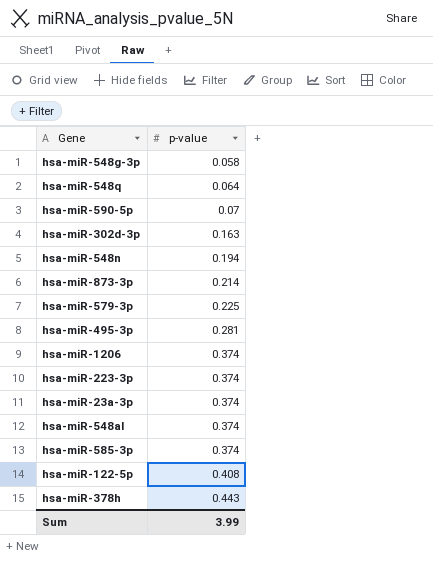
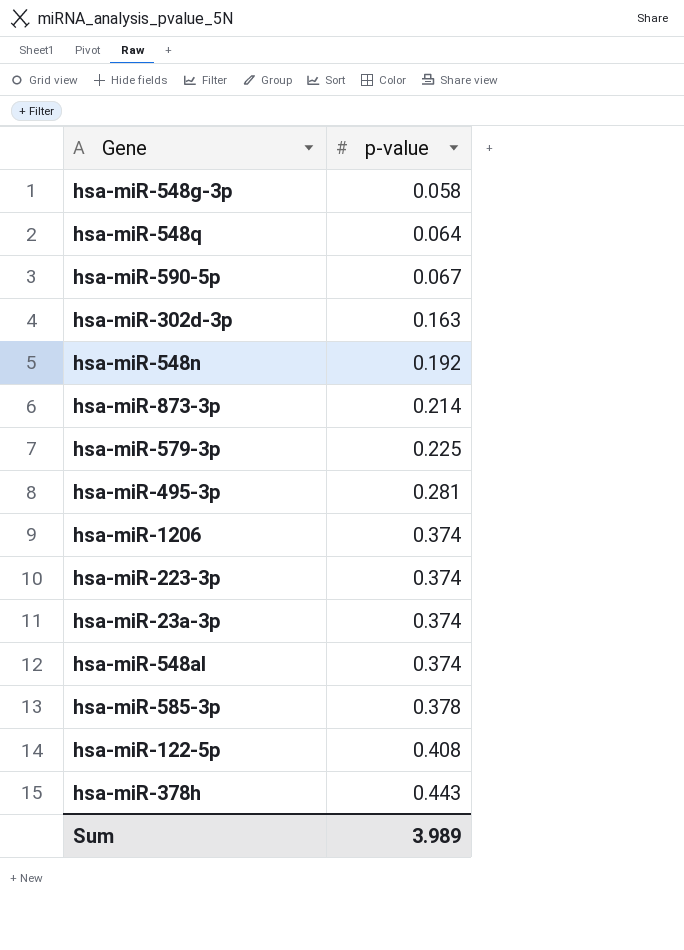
hsa-miR-590-5p | p-value: 0.07 -> 0.067
hsa-miR-548n | p-value: 0.194 -> 0.192
hsa-miR-585-3p | p-value: 0.374 -> 0.378
Sum | p-value: 3.99 -> 3.989

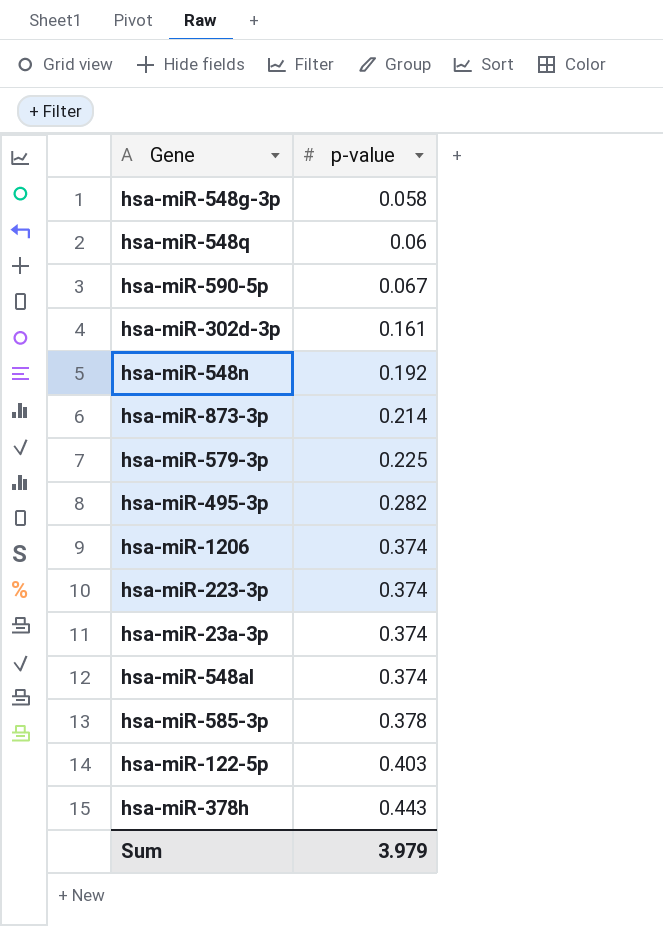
hsa-miR-548q | p-value: 0.064 -> 0.06
hsa-miR-302d-3p | p-value: 0.163 -> 0.161
hsa-miR-495-3p | p-value: 0.281 -> 0.282
hsa-miR-122-5p | p-value: 0.408 -> 0.403
Sum | p-value: 3.989 -> 3.979

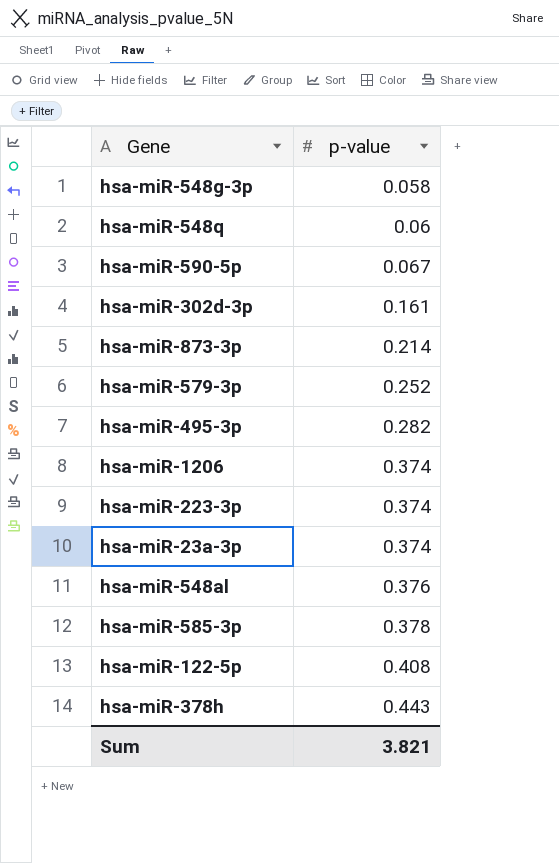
row hsa-miR-548n: 0.192 -> none
hsa-miR-579-3p | p-value: 0.225 -> 0.252
hsa-miR-548al | p-value: 0.374 -> 0.376
hsa-miR-122-5p | p-value: 0.403 -> 0.408
Sum | p-value: 3.979 -> 3.821

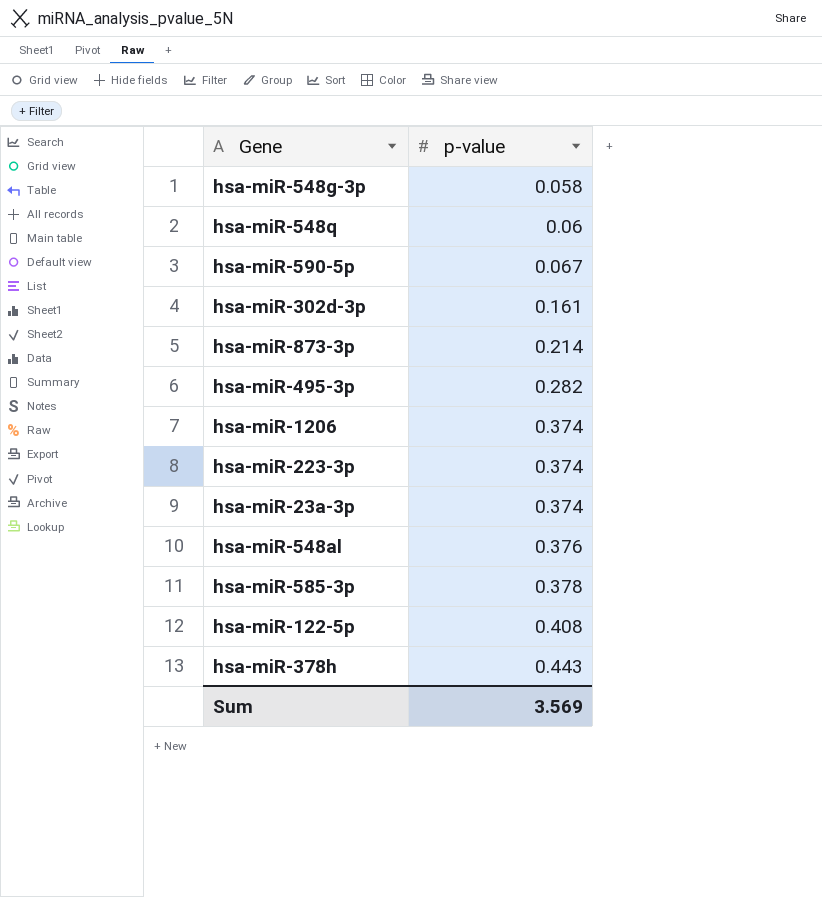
row hsa-miR-579-3p: 0.252 -> none
Sum | p-value: 3.821 -> 3.569

